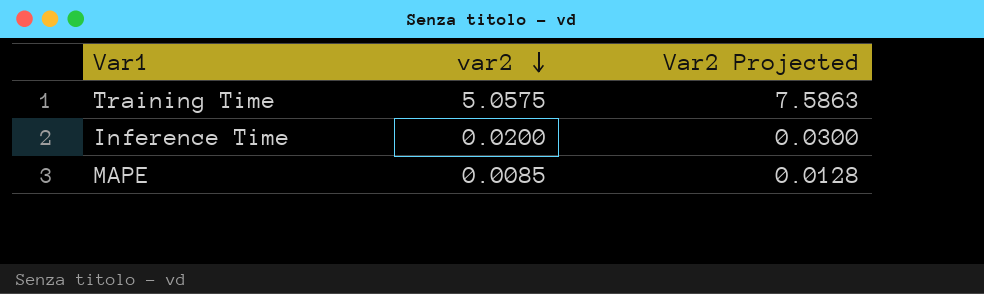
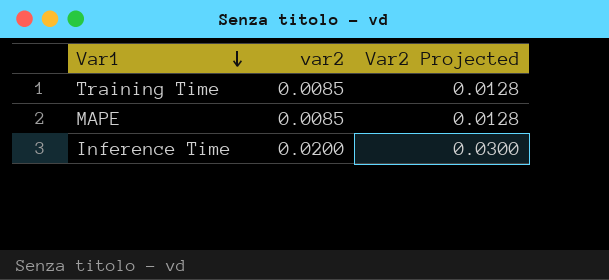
row order: var2 descending -> Var1 descending
Training Time | var2: 5.0575 -> 0.0085
Training Time | Var2 Projected: 7.5863 -> 0.0128

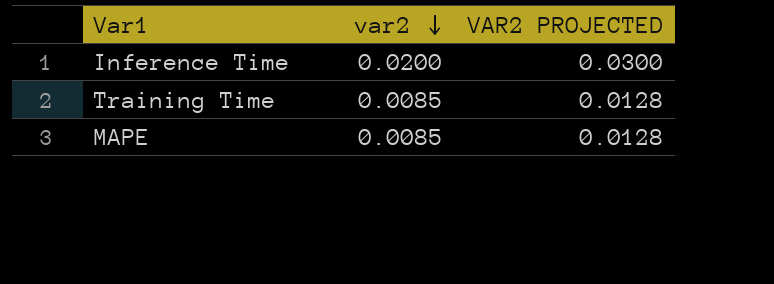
row order: Var1 descending -> var2 descending
column name: Var2 Projected -> VAR2 PROJECTED

